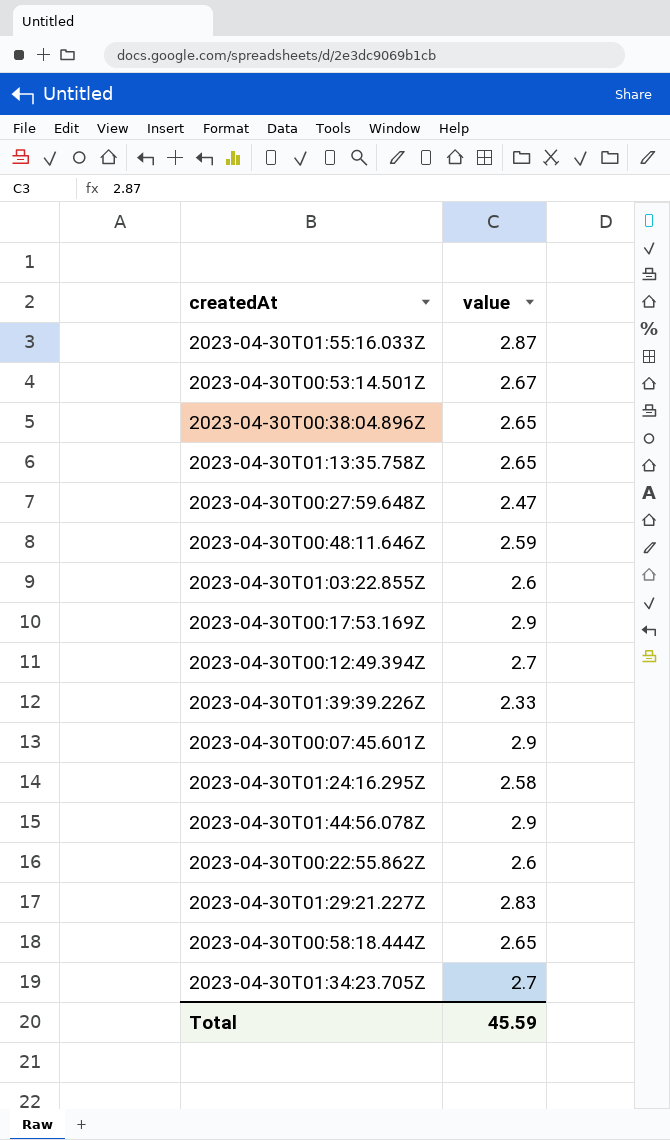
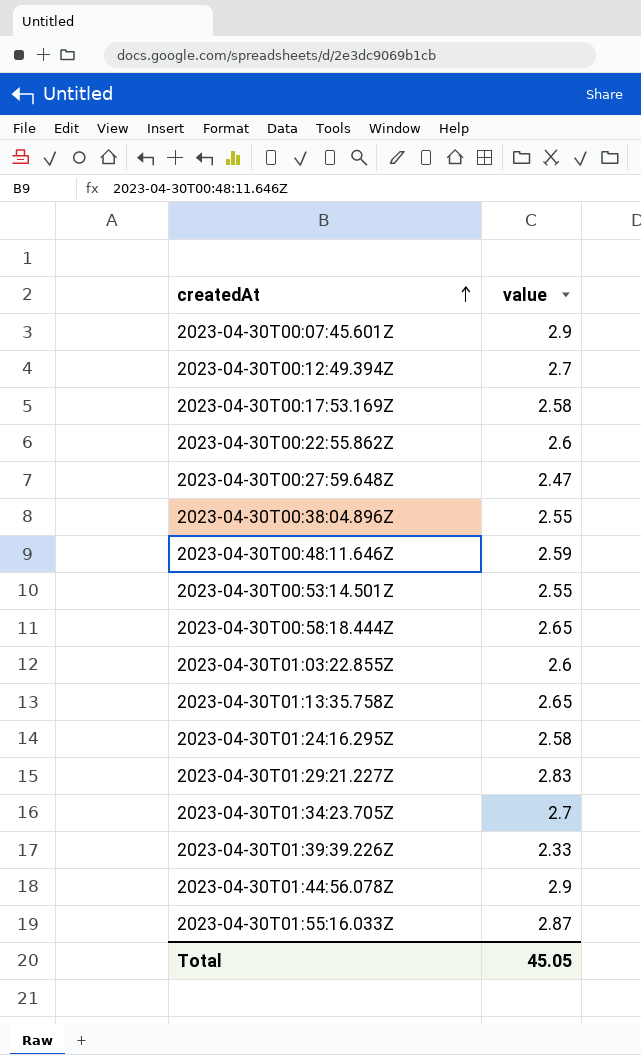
row order: none -> createdAt ascending
2023-04-30T00:17:53.169Z | value: 2.9 -> 2.58
2023-04-30T00:38:04.896Z | value: 2.65 -> 2.55
2023-04-30T00:53:14.501Z | value: 2.67 -> 2.55
Total | value: 45.59 -> 45.05

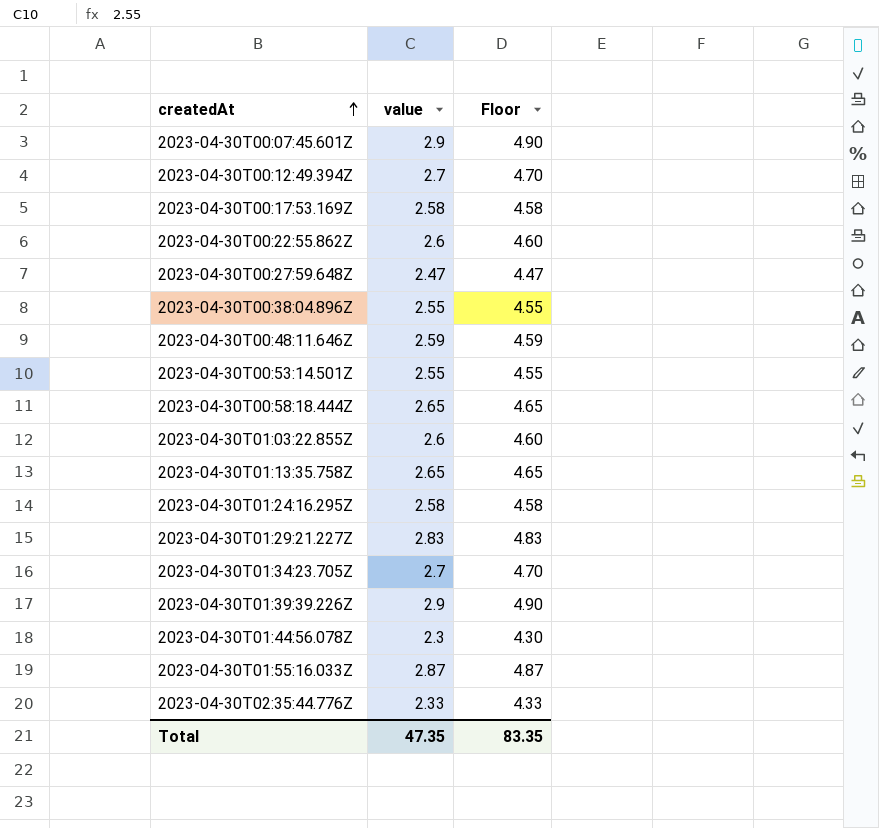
column Floor | formula: none -> [value] + 2
2023-04-30T01:39:39.226Z | value: 2.33 -> 2.9
2023-04-30T01:44:56.078Z | value: 2.9 -> 2.3
row 2023-04-30T02:35:44.776Z: none -> 2.33 | 4.33
Total | value: 45.05 -> 47.35

